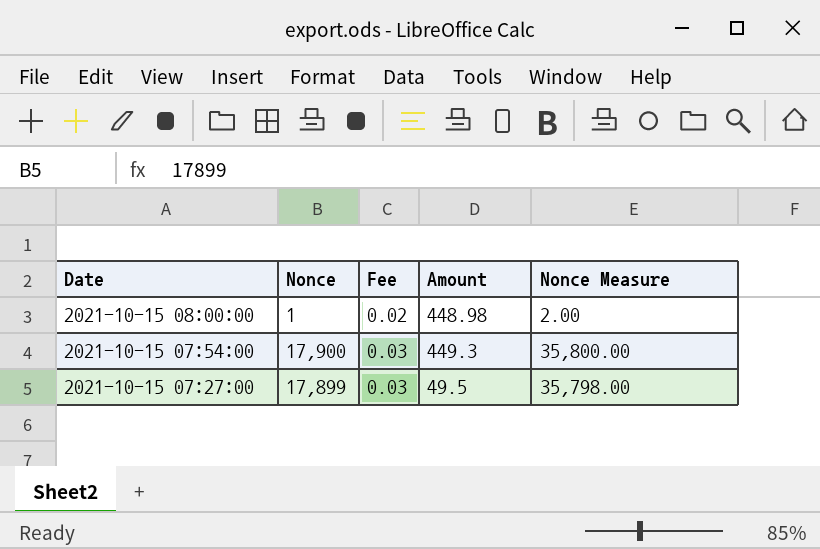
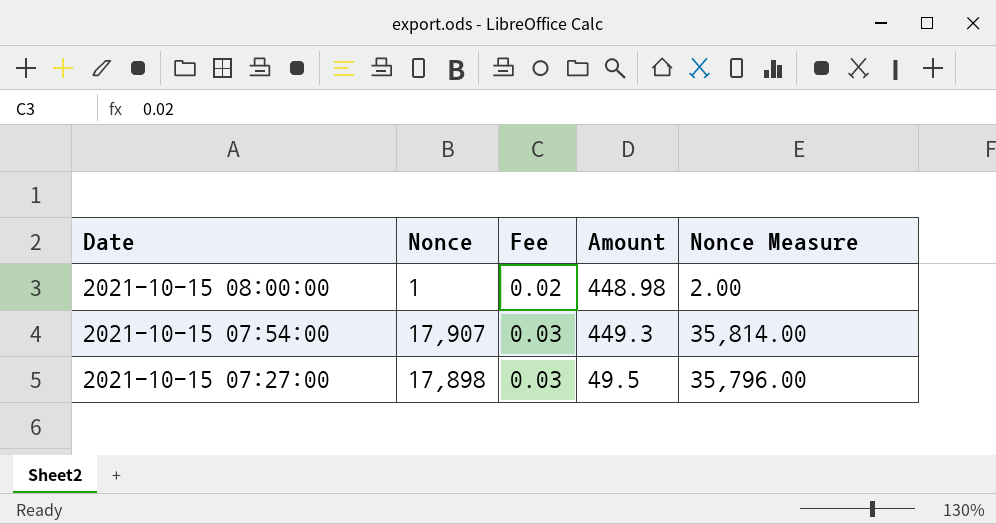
2021-10-15 07:54:00 | Nonce: 17,900 -> 17,907
2021-10-15 07:54:00 | Nonce Measure: 35,800.00 -> 35,814.00
2021-10-15 07:27:00 | Nonce: 17,899 -> 17,898
2021-10-15 07:27:00 | Nonce Measure: 35,798.00 -> 35,796.00

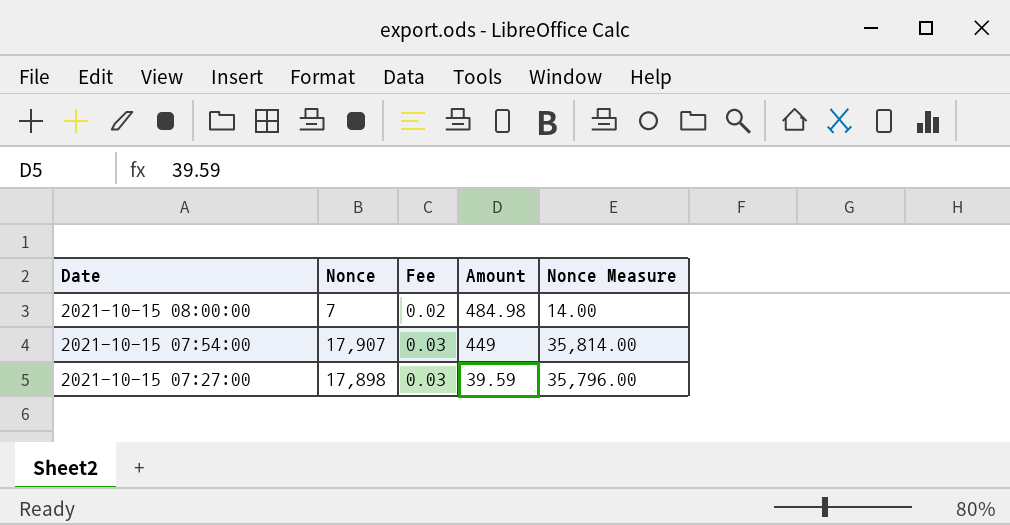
2021-10-15 08:00:00 | Nonce: 1 -> 7
2021-10-15 08:00:00 | Amount: 448.98 -> 484.98
2021-10-15 08:00:00 | Nonce Measure: 2.00 -> 14.00
2021-10-15 07:54:00 | Amount: 449.3 -> 449
2021-10-15 07:27:00 | Amount: 49.5 -> 39.59

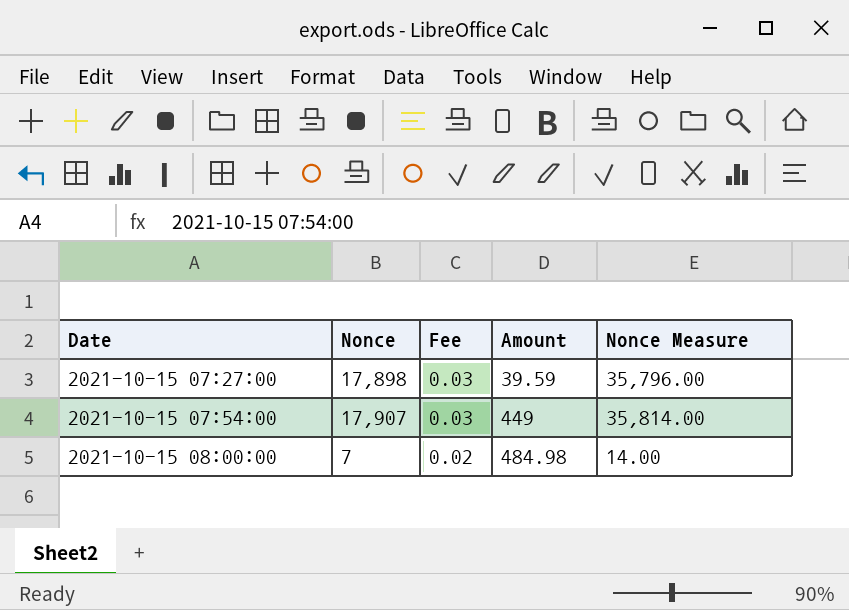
row order: Date descending -> Date ascending

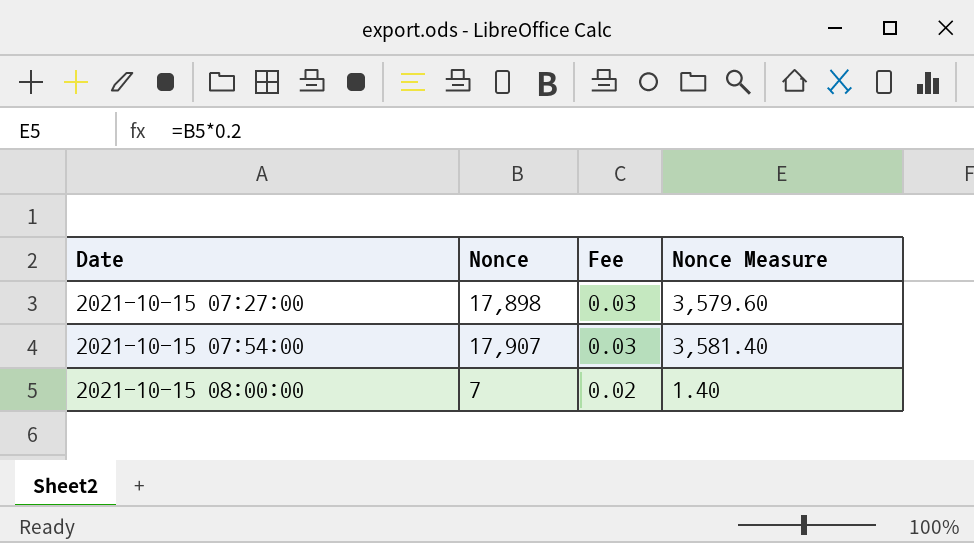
column Amount | position: 4 -> none
column Nonce Measure | formula: [Nonce] * 2 -> [Nonce] * 0.2

